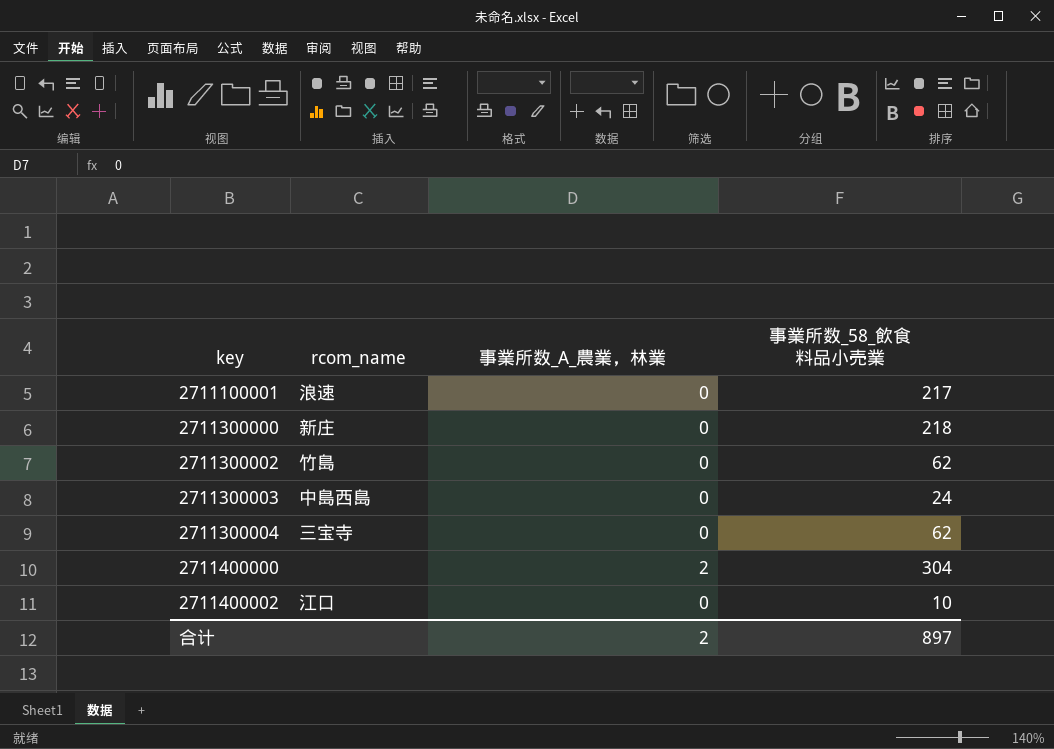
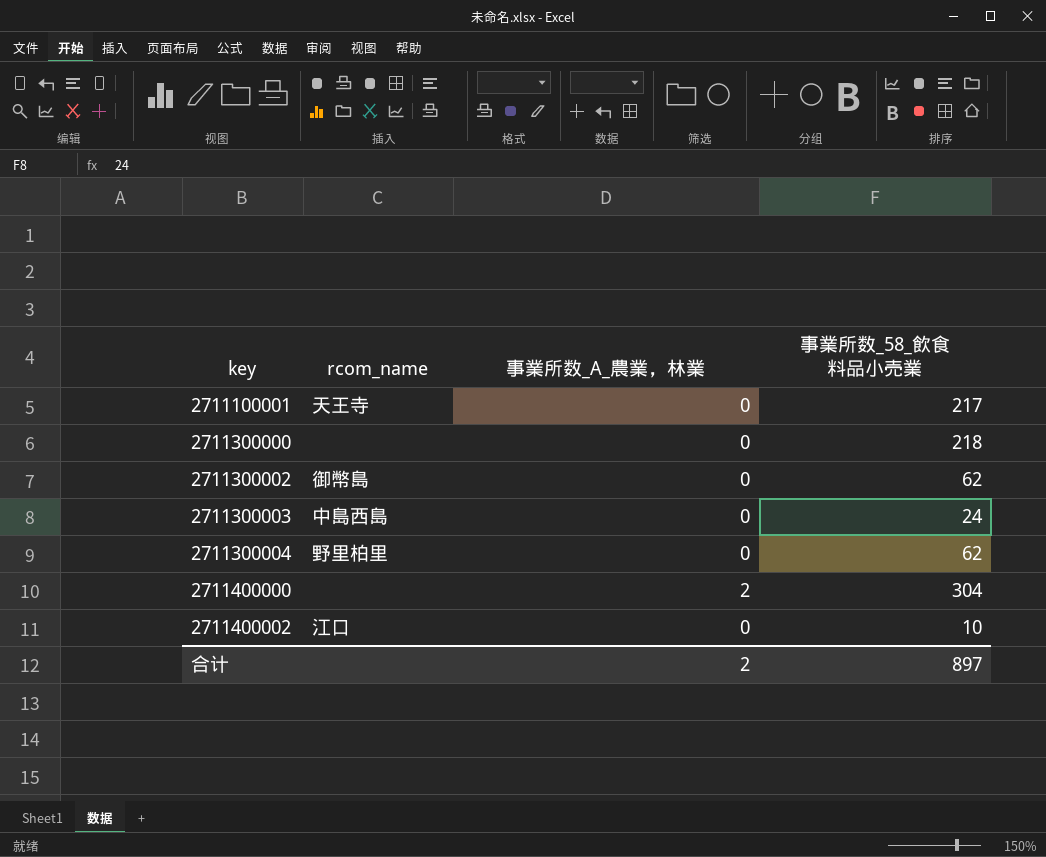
2711100001 | rcom_name: 浪速 -> 天王寺
2711300000 | rcom_name: 新庄 -> none
2711300002 | rcom_name: 竹島 -> 御幣島
2711300004 | rcom_name: 三宝寺 -> 野里柏里

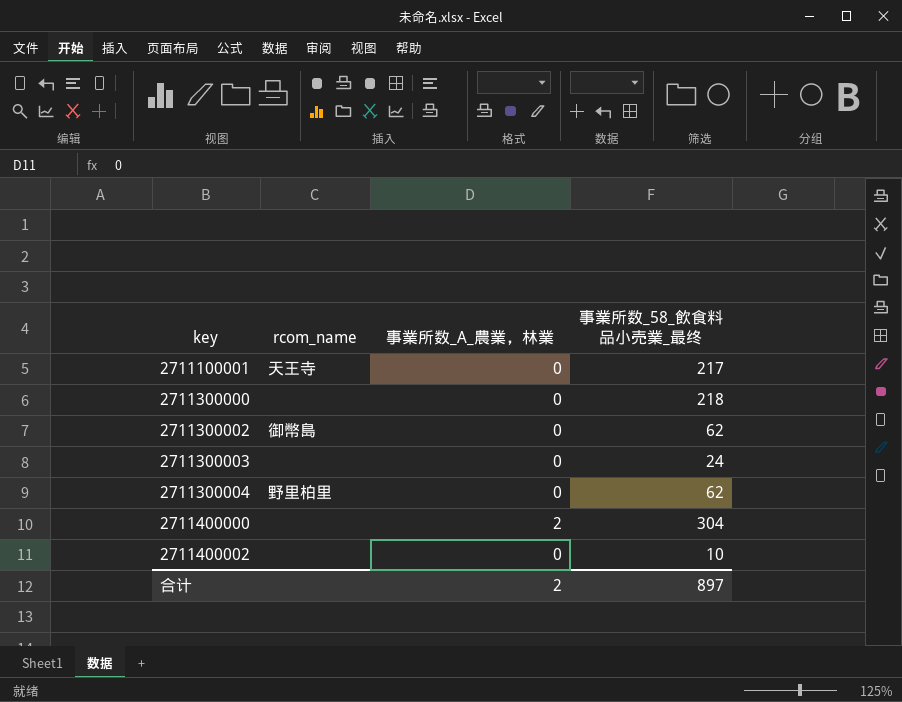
column name: 事業所数_58_飲食料品小売業 -> 事業所数_58_飲食料品小売業_最终
2711300003 | rcom_name: 中島西島 -> none
2711400002 | rcom_name: 江口 -> none

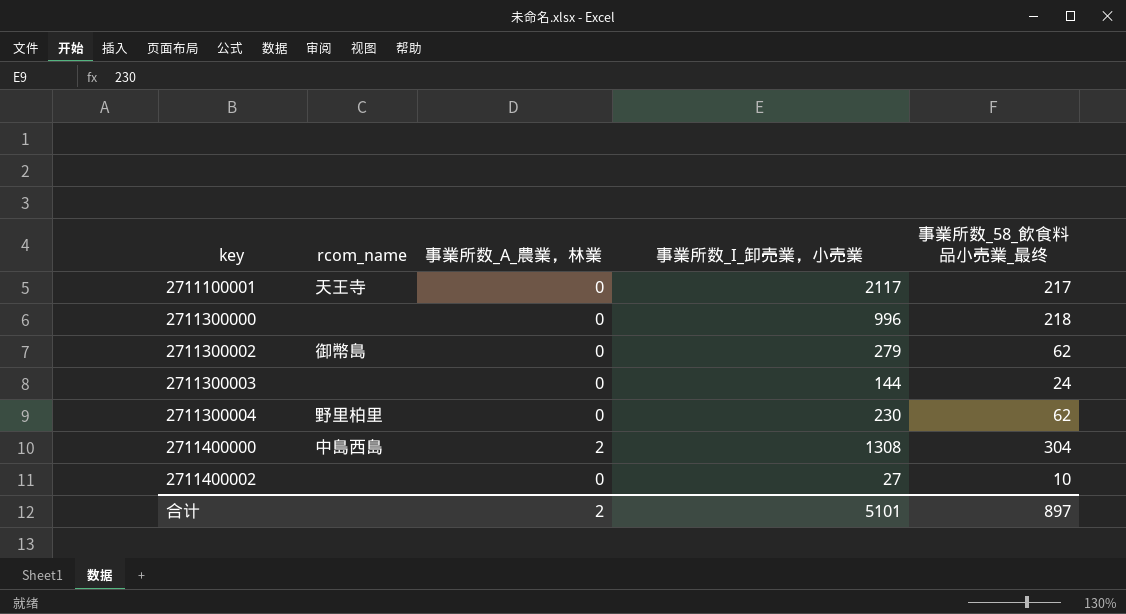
column 事業所数_I_卸売業，小売業 | position: none -> 4
2711400000 | rcom_name: none -> 中島西島

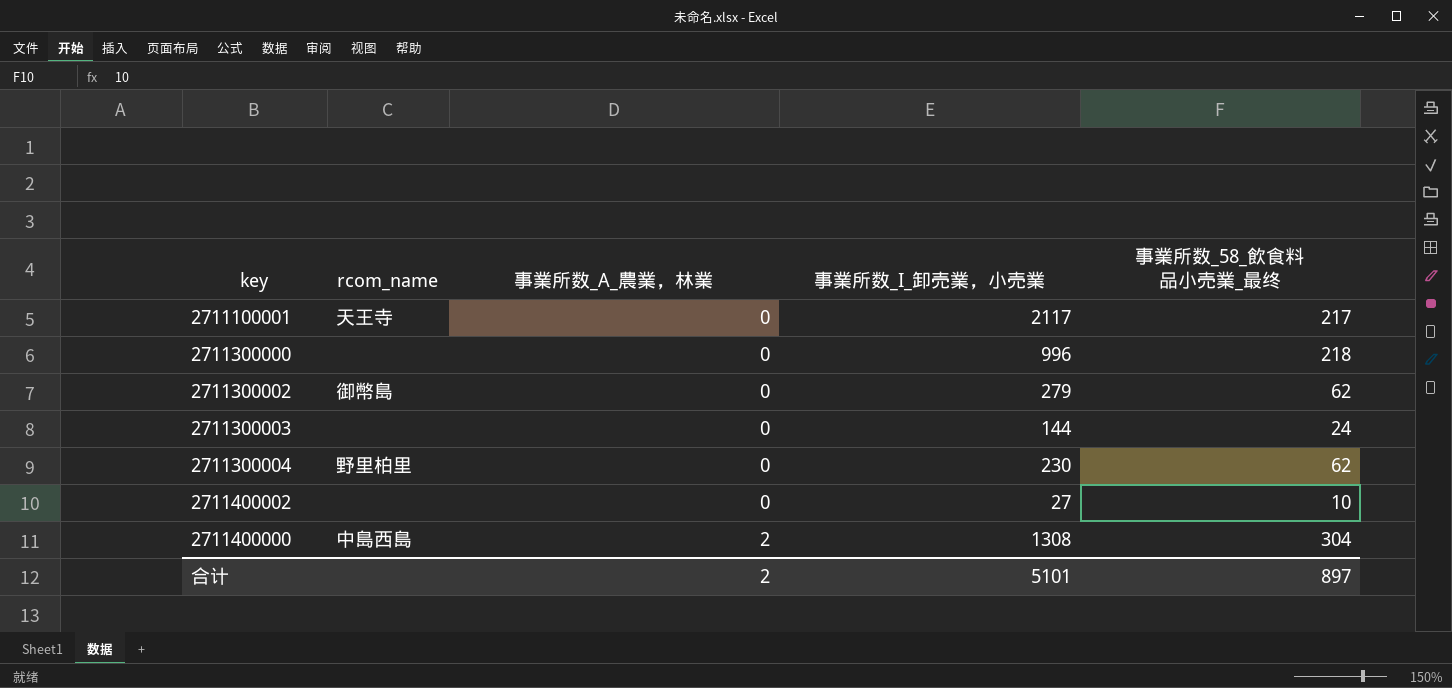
row order: key ascending -> 事業所数_A_農業，林業 ascending

